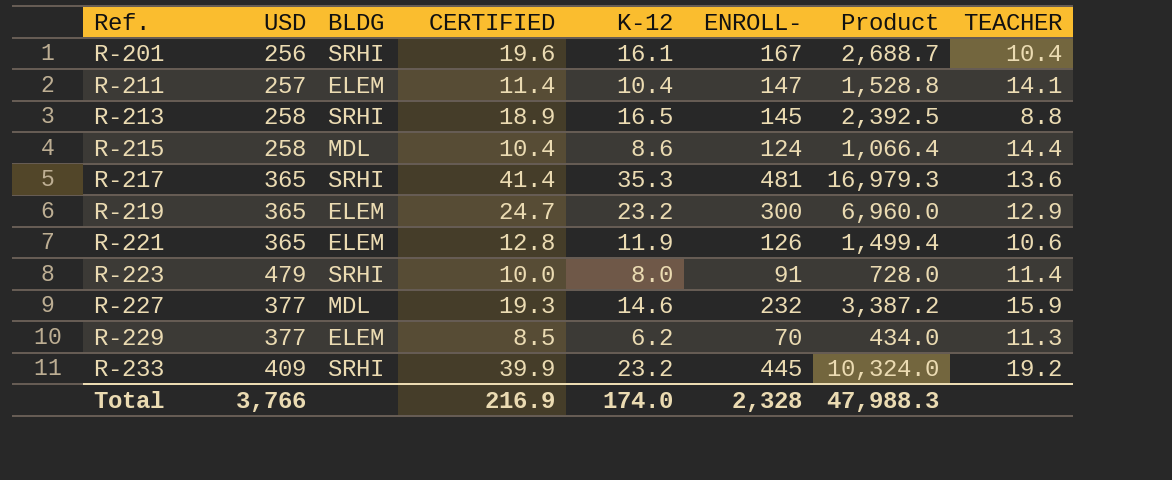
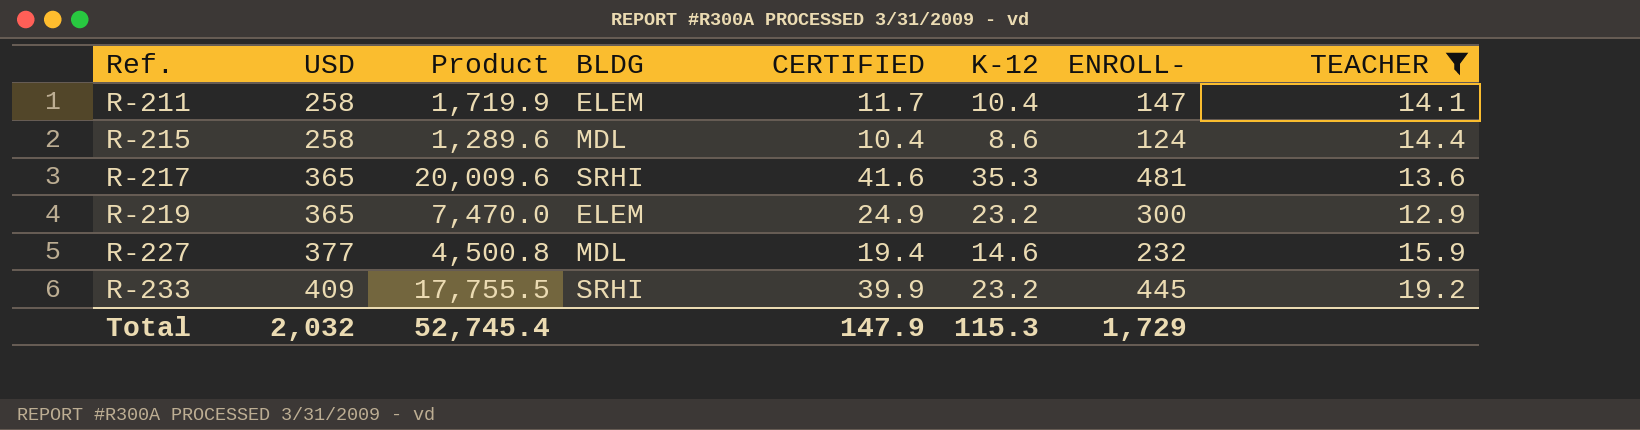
filter: none -> TEACHER >= 12.9
column Product | formula: [K-12] * [ENROLL-] -> [CERTIFIED] * [ENROLL-]
column Product | position: 7 -> 3
R-211 | USD: 257 -> 258
R-211 | CERTIFIED: 11.4 -> 11.7
R-217 | CERTIFIED: 41.4 -> 41.6
R-219 | CERTIFIED: 24.7 -> 24.9
R-227 | CERTIFIED: 19.3 -> 19.4
Total | USD: 3,766 -> 2,032
Total | Product: 47,988.3 -> 52,745.4
Total | CERTIFIED: 216.9 -> 147.9
Total | K-12: 174.0 -> 115.3
Total | ENROLL-: 2,328 -> 1,729

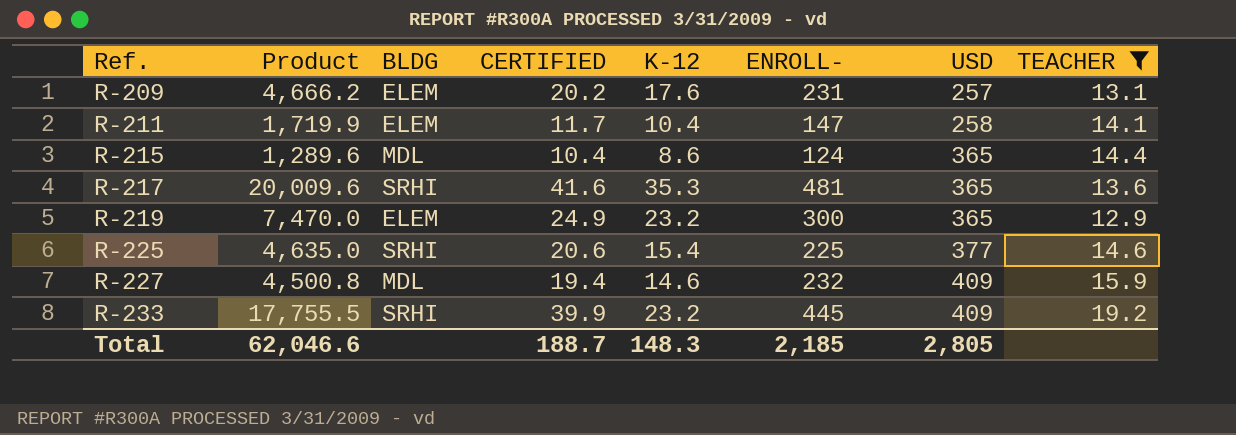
column USD | position: 2 -> 7
row R-209: none -> 4,666.2 | ELEM | 20.2 | 17.6 | 231 | 257 | 13.1
R-215 | USD: 258 -> 365
row R-225: none -> 4,635.0 | SRHI | 20.6 | 15.4 | 225 | 377 | 14.6
R-227 | USD: 377 -> 409
Total | Product: 52,745.4 -> 62,046.6
Total | CERTIFIED: 147.9 -> 188.7
Total | K-12: 115.3 -> 148.3
Total | ENROLL-: 1,729 -> 2,185
Total | USD: 2,032 -> 2,805

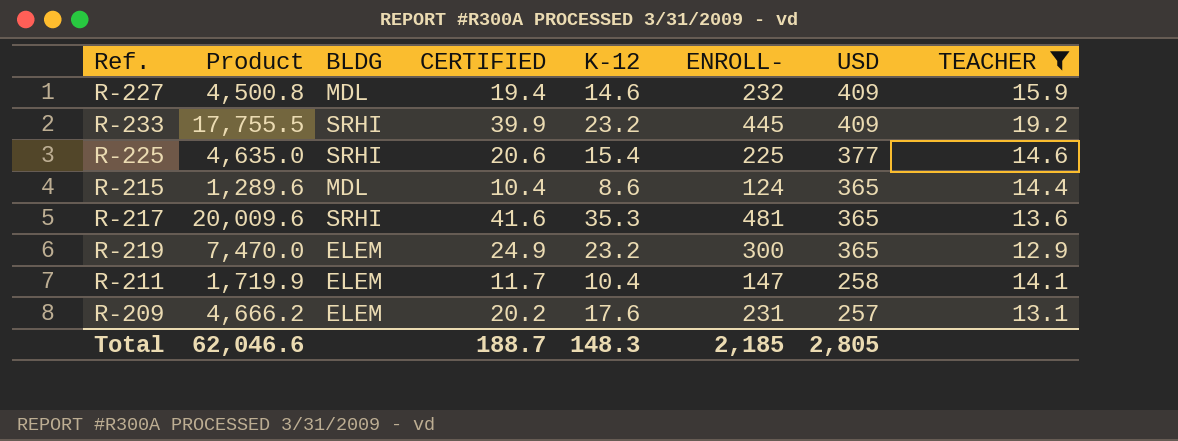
row order: Ref. ascending -> USD descending

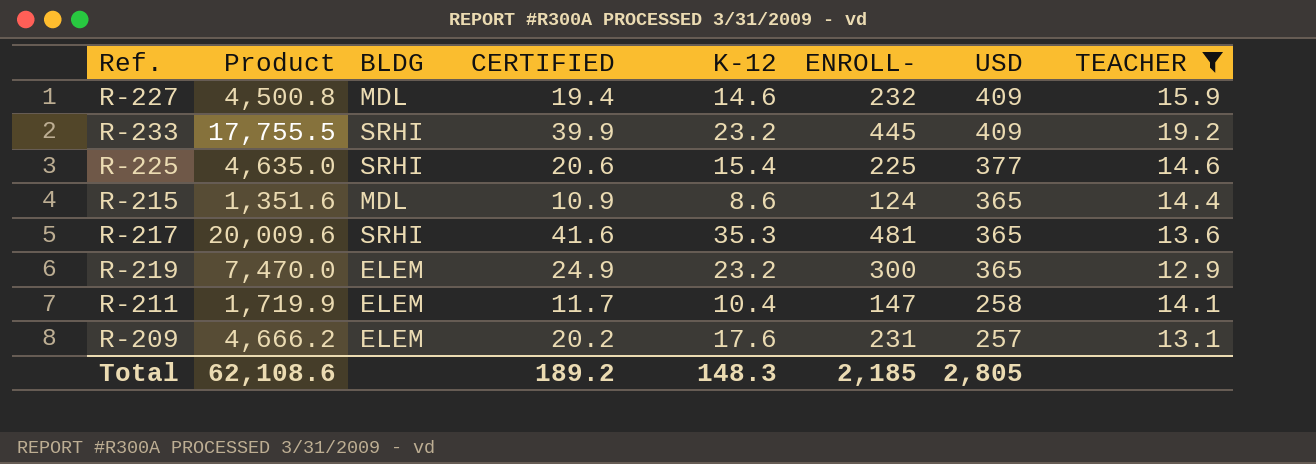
R-215 | Product: 1,289.6 -> 1,351.6
R-215 | CERTIFIED: 10.4 -> 10.9
Total | Product: 62,046.6 -> 62,108.6
Total | CERTIFIED: 188.7 -> 189.2

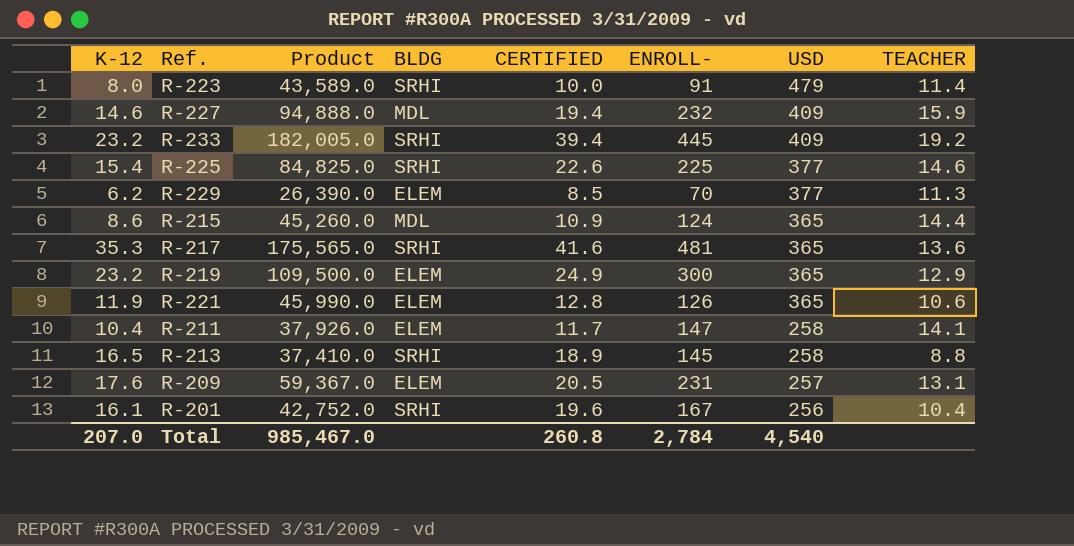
filter: TEACHER >= 12.9 -> none
column K-12 | position: 5 -> 1
column Product | formula: [CERTIFIED] * [ENROLL-] -> [ENROLL-] * [USD]
R-233 | CERTIFIED: 39.9 -> 39.4
R-225 | CERTIFIED: 20.6 -> 22.6
R-209 | CERTIFIED: 20.2 -> 20.5
Total | K-12: 148.3 -> 207.0
Total | Product: 62,108.6 -> 985,467.0
Total | CERTIFIED: 189.2 -> 260.8
Total | ENROLL-: 2,185 -> 2,784
Total | USD: 2,805 -> 4,540

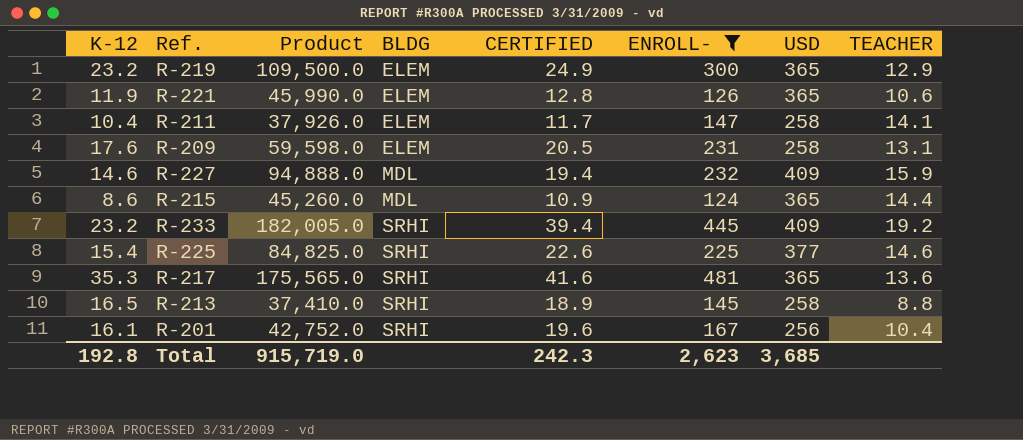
filter: none -> ENROLL- >= 124
row order: USD descending -> BLDG ascending
R-209 | Product: 59,367.0 -> 59,598.0
R-209 | USD: 257 -> 258
Total | K-12: 207.0 -> 192.8
Total | Product: 985,467.0 -> 915,719.0
Total | CERTIFIED: 260.8 -> 242.3
Total | ENROLL-: 2,784 -> 2,623
Total | USD: 4,540 -> 3,685

